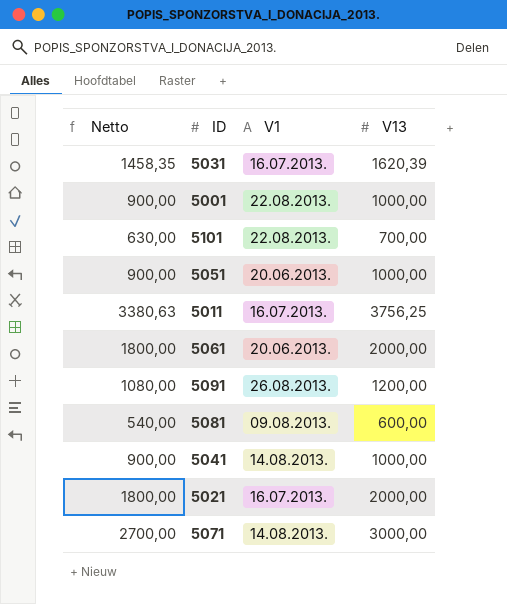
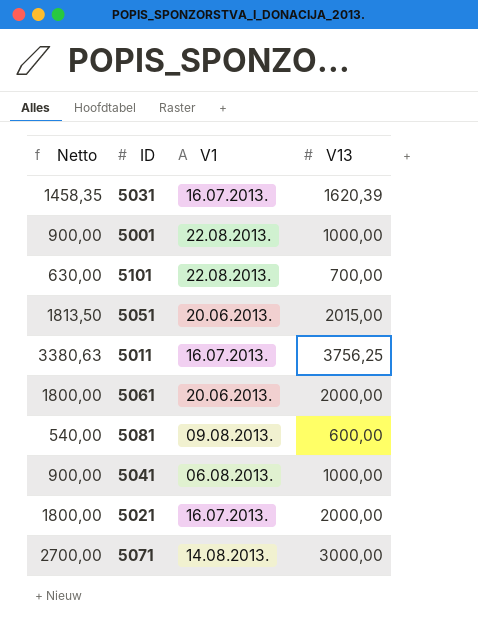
row 5091: 1080,00 | 26.08.2013. | 1200,00 -> none
5051 | Netto: 900,00 -> 1813,50
5051 | V13: 1000,00 -> 2015,00
5041 | V1: 14.08.2013. -> 06.08.2013.

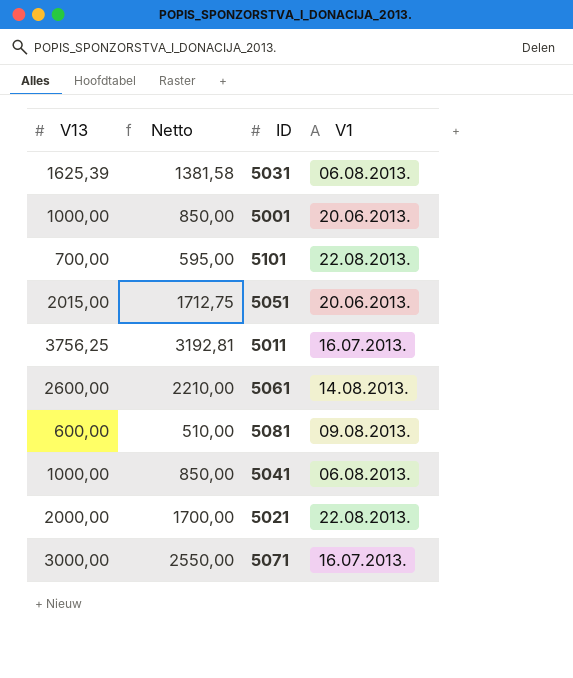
column V13 | position: 4 -> 1
column Netto | formula: [V13] * 0,9 -> [V13] * 0,85
5031 | V13: 1620,39 -> 1625,39
5031 | V1: 16.07.2013. -> 06.08.2013.
5001 | V1: 22.08.2013. -> 20.06.2013.
5061 | V13: 2000,00 -> 2600,00
5061 | V1: 20.06.2013. -> 14.08.2013.
5021 | V1: 16.07.2013. -> 22.08.2013.
5071 | V1: 14.08.2013. -> 16.07.2013.

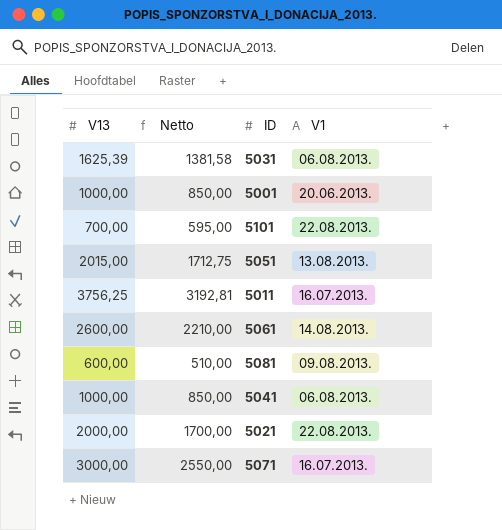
5051 | V1: 20.06.2013. -> 13.08.2013.

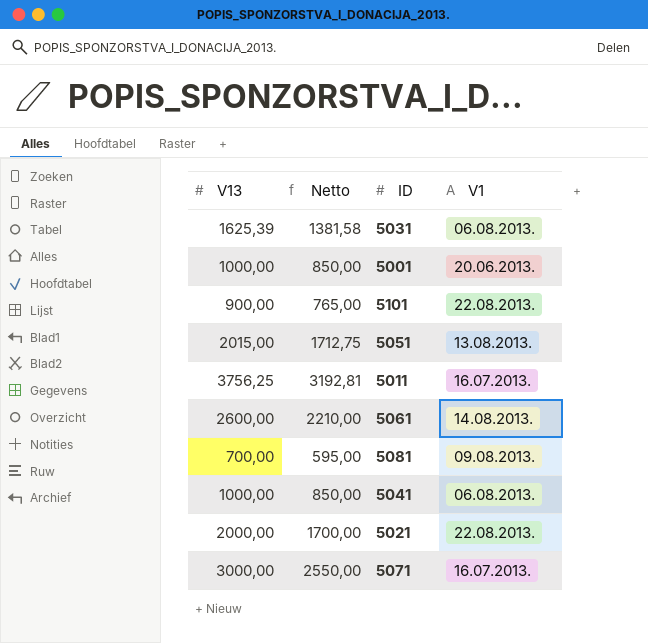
5101 | V13: 700,00 -> 900,00
5101 | Netto: 595,00 -> 765,00
5081 | V13: 600,00 -> 700,00
5081 | Netto: 510,00 -> 595,00

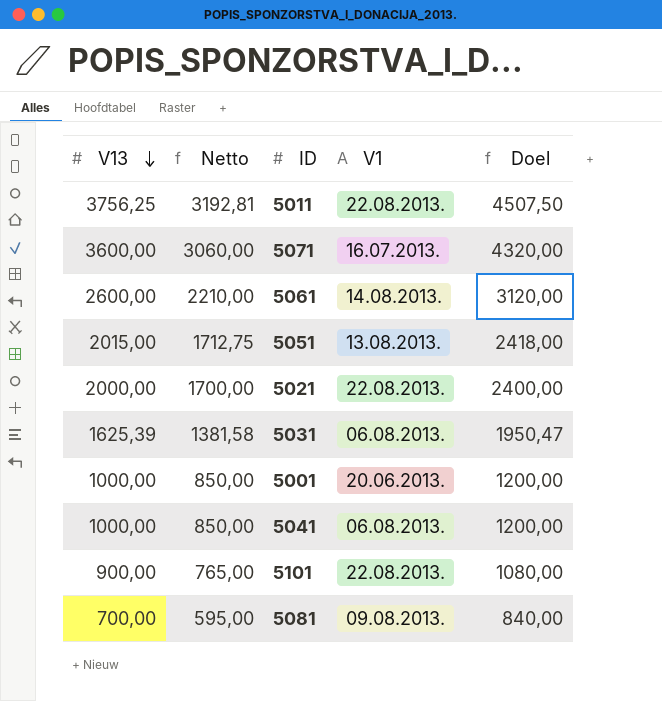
row order: none -> V13 descending
column Doel | formula: none -> [V13] * 1,2
5011 | V1: 16.07.2013. -> 22.08.2013.
5071 | V13: 3000,00 -> 3600,00
5071 | Netto: 2550,00 -> 3060,00

